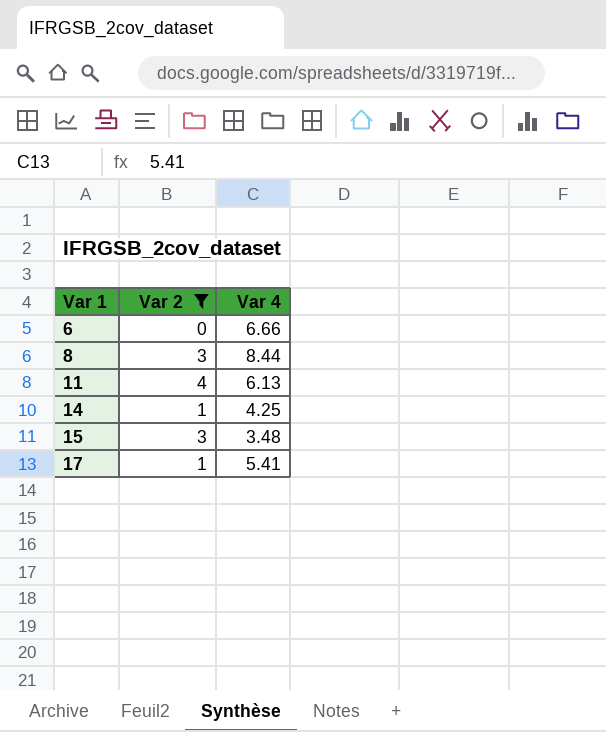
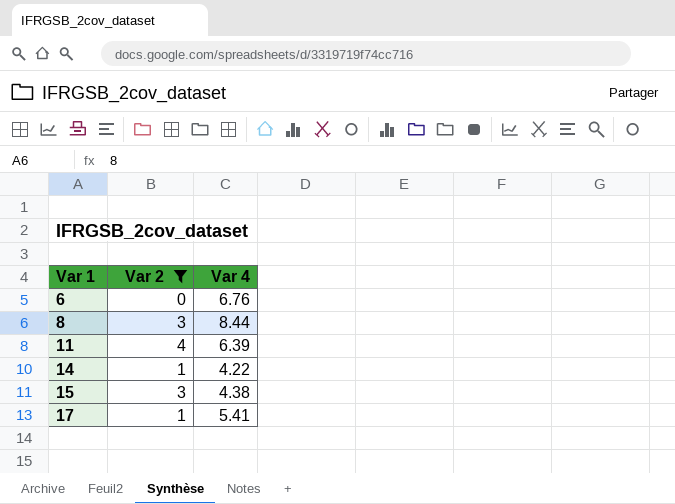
6 | Var 4: 6.66 -> 6.76
11 | Var 4: 6.13 -> 6.39
14 | Var 4: 4.25 -> 4.22
15 | Var 4: 3.48 -> 4.38

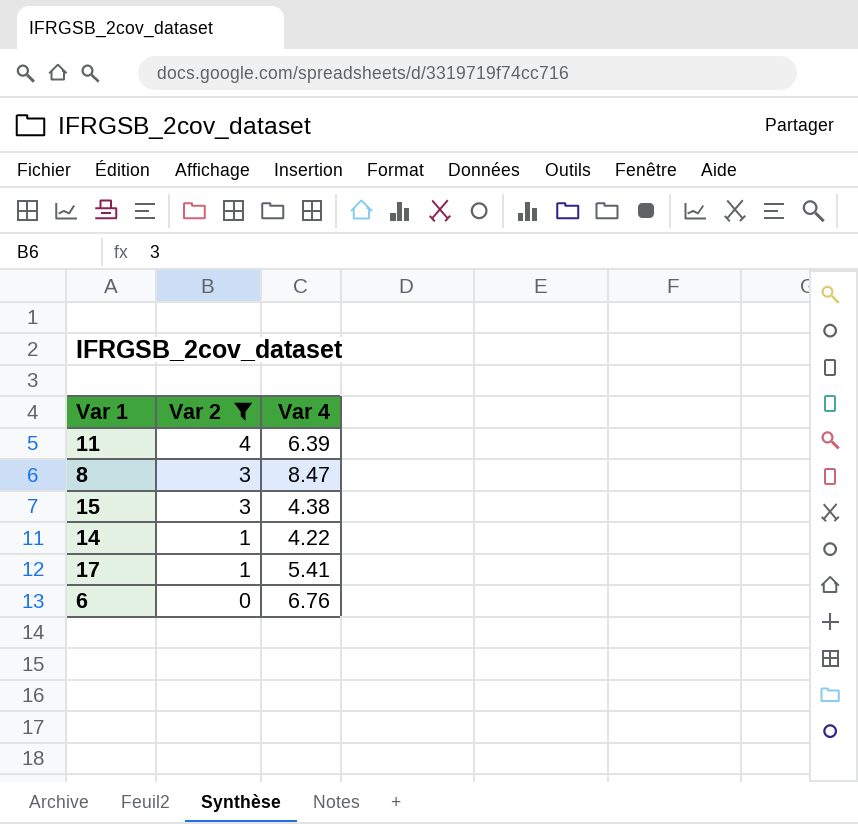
row order: Var 1 ascending -> Var 2 descending
8 | Var 4: 8.44 -> 8.47

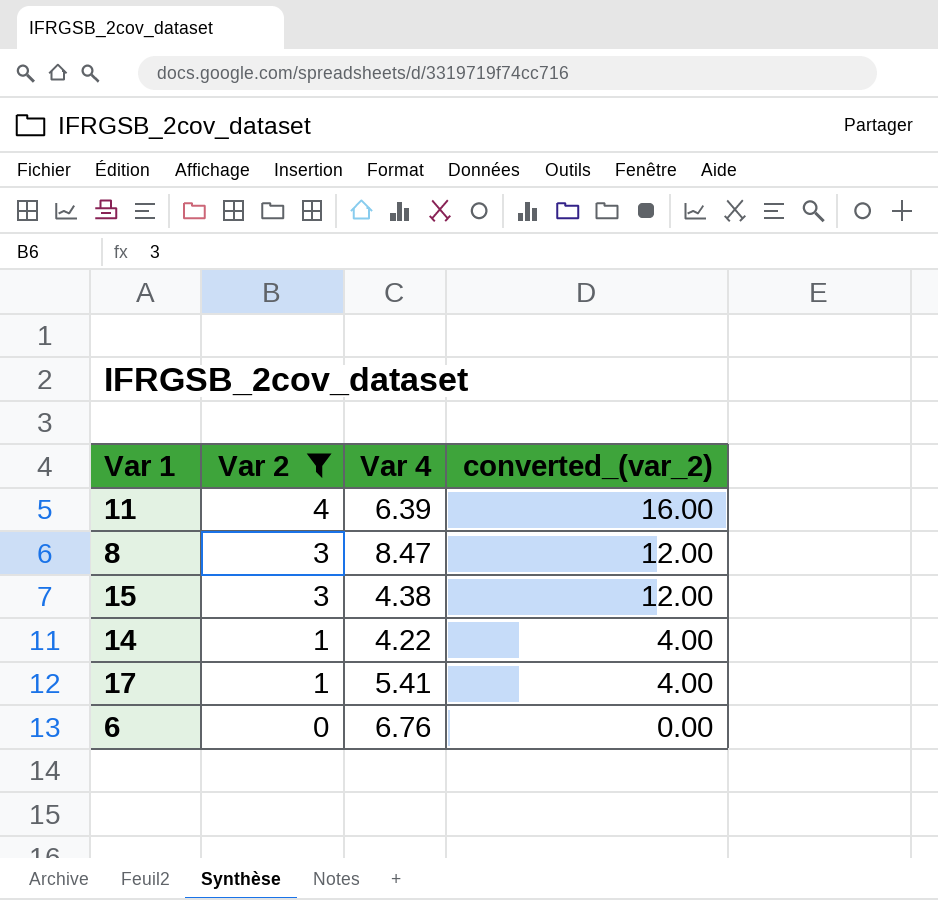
column converted_(var_2) | formula: none -> [Var 2] * 4

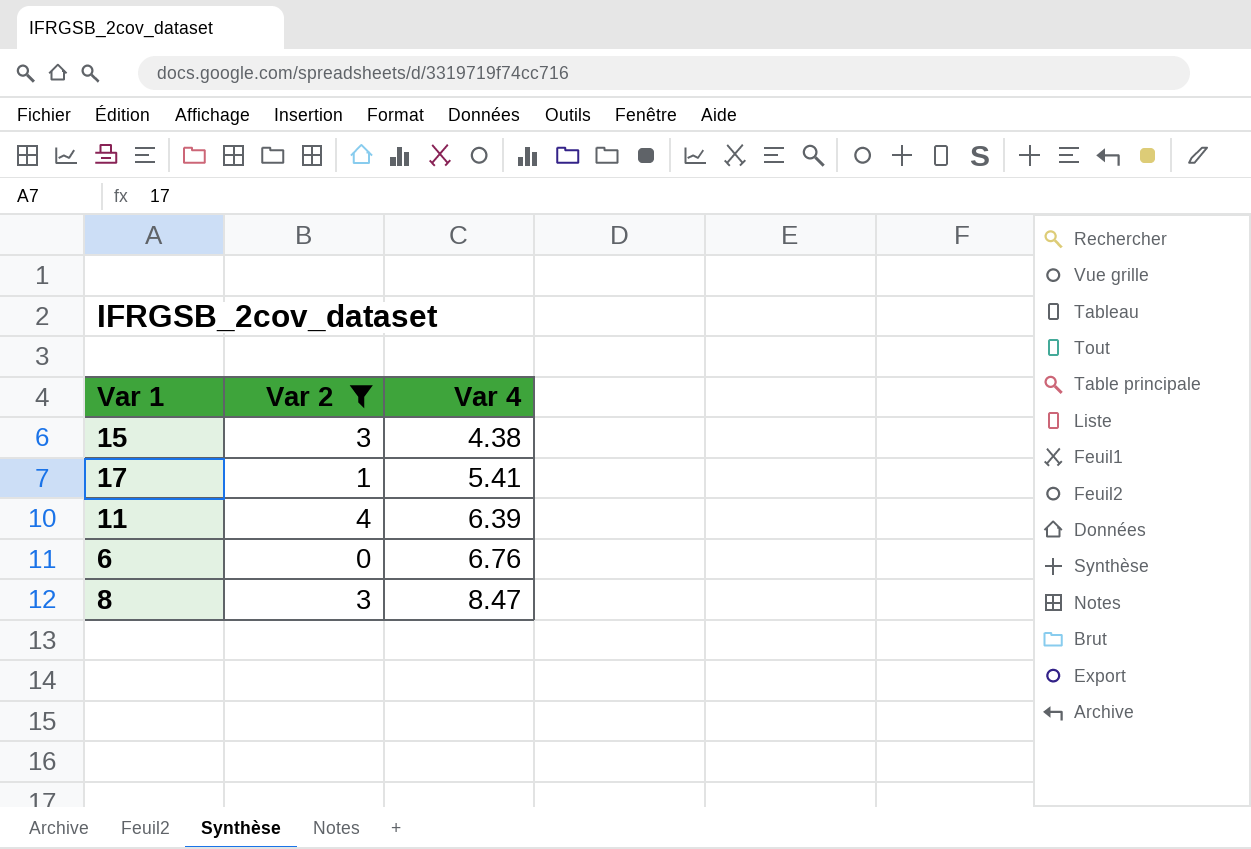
row order: Var 2 descending -> Var 4 ascending
column converted_(var_2) | formula: [Var 2] * 4 -> none
row 14: 1 | 4.22 | 4.00 -> none

